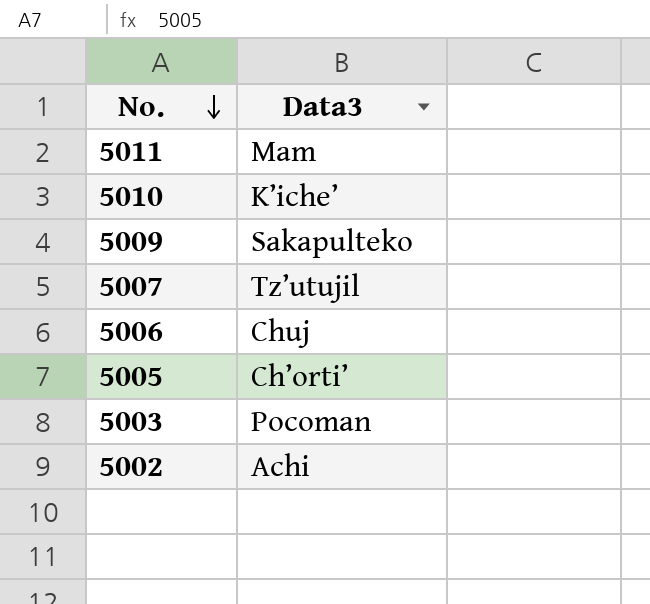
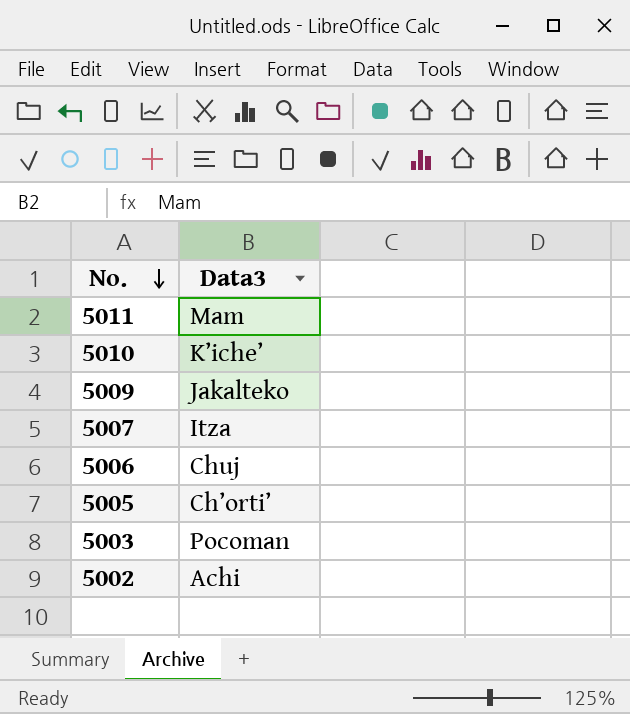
5009 | Data3: Sakapulteko -> Jakalteko
5007 | Data3: Tz’utujil -> Itza

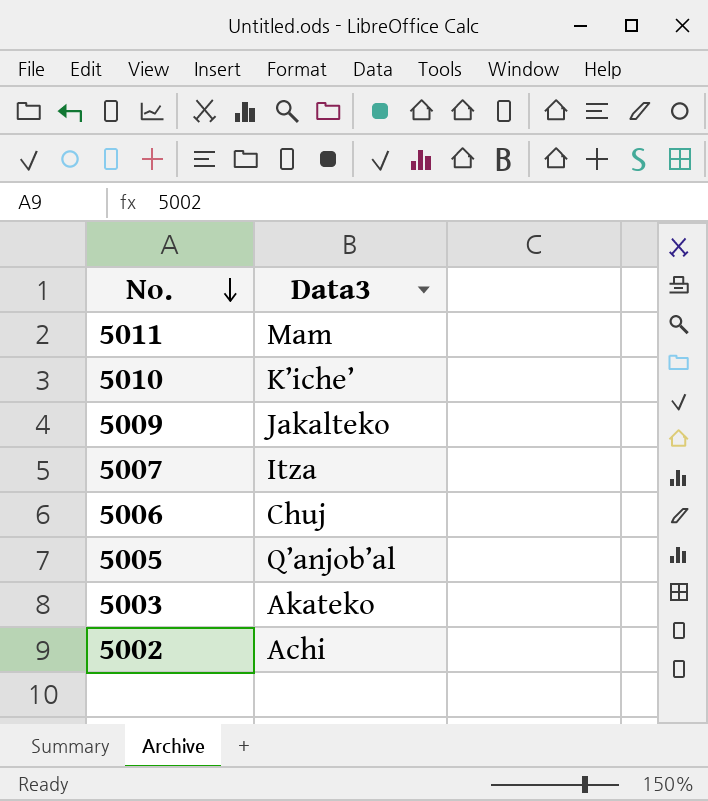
5005 | Data3: Ch’orti’ -> Q’anjob’al
5003 | Data3: Pocoman -> Akateko

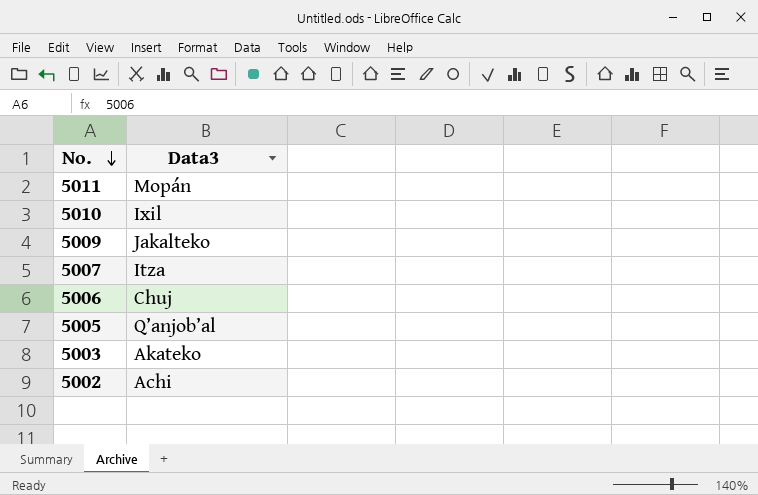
5011 | Data3: Mam -> Mopán
5010 | Data3: K’iche’ -> Ixil

